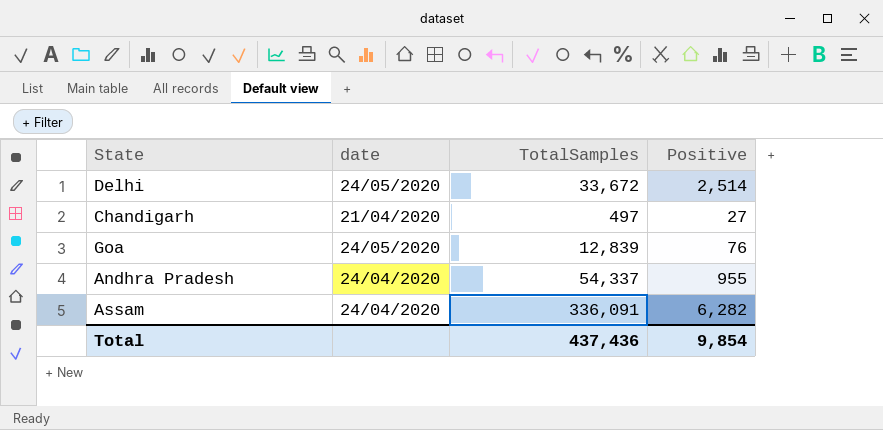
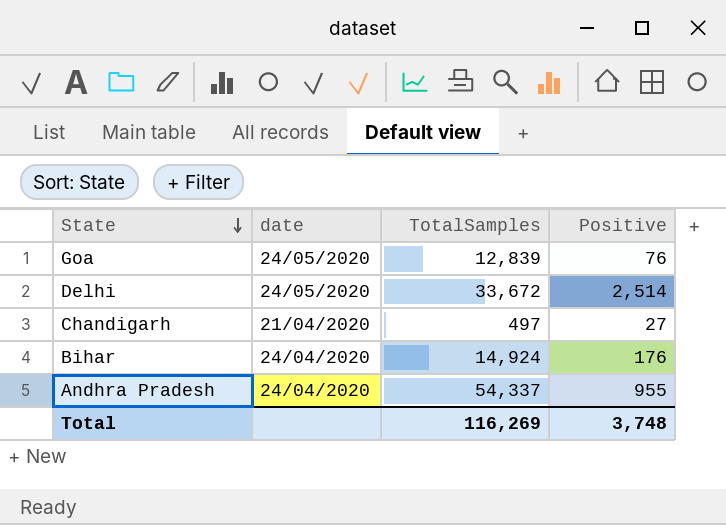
row order: none -> State descending
row Assam: 24/04/2020 | 336,091 | 6,282 -> none
row Bihar: none -> 24/04/2020 | 14,924 | 176
Total | TotalSamples: 437,436 -> 116,269
Total | Positive: 9,854 -> 3,748

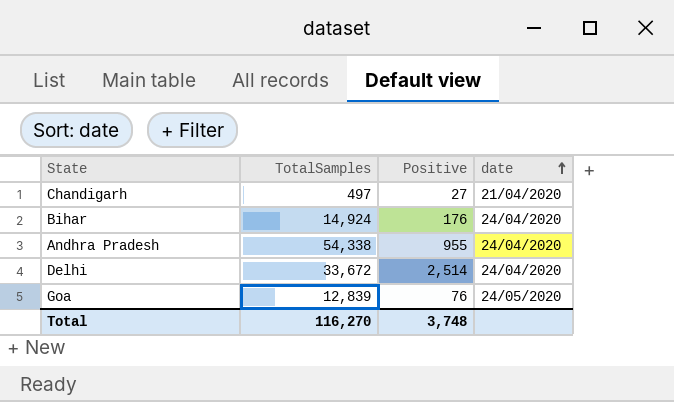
row order: State descending -> date ascending
column date | position: 2 -> 4
Andhra Pradesh | TotalSamples: 54,337 -> 54,338
Delhi | date: 24/05/2020 -> 24/04/2020
Total | TotalSamples: 116,269 -> 116,270

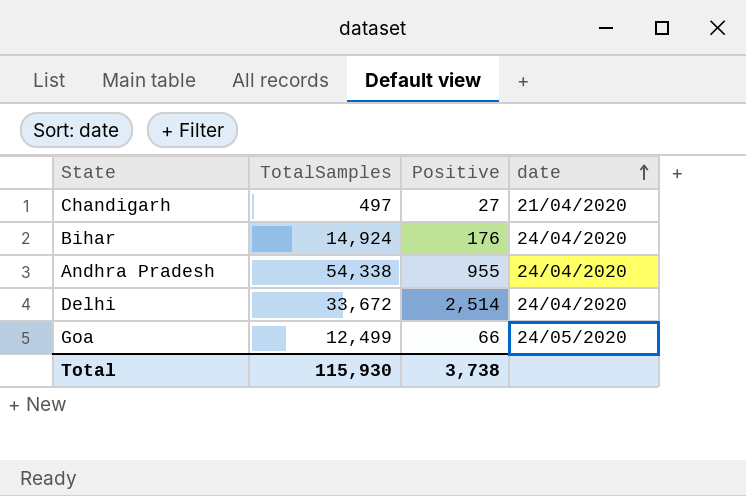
Goa | TotalSamples: 12,839 -> 12,499
Goa | Positive: 76 -> 66
Total | TotalSamples: 116,270 -> 115,930
Total | Positive: 3,748 -> 3,738

